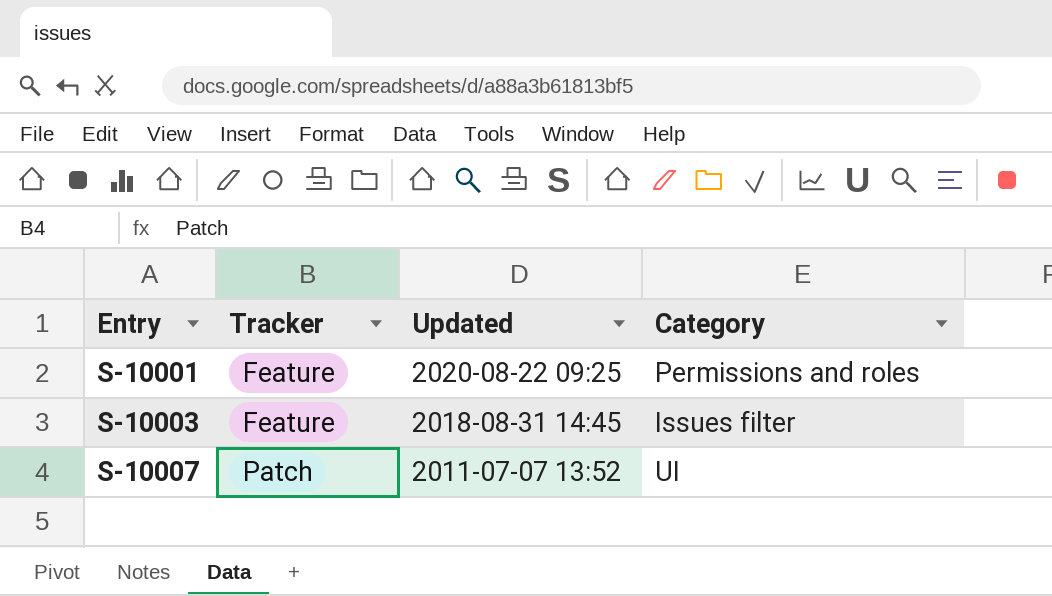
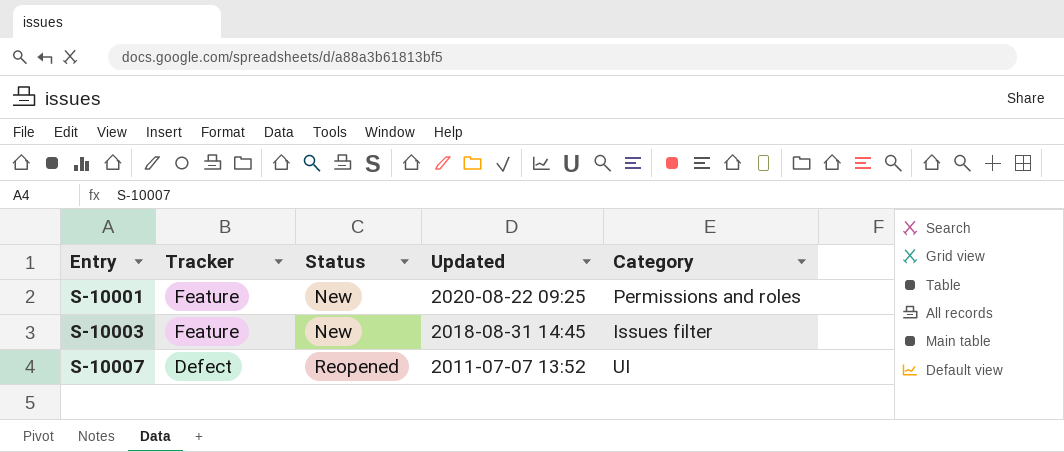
column Status | position: none -> 3
S-10007 | Tracker: Patch -> Defect

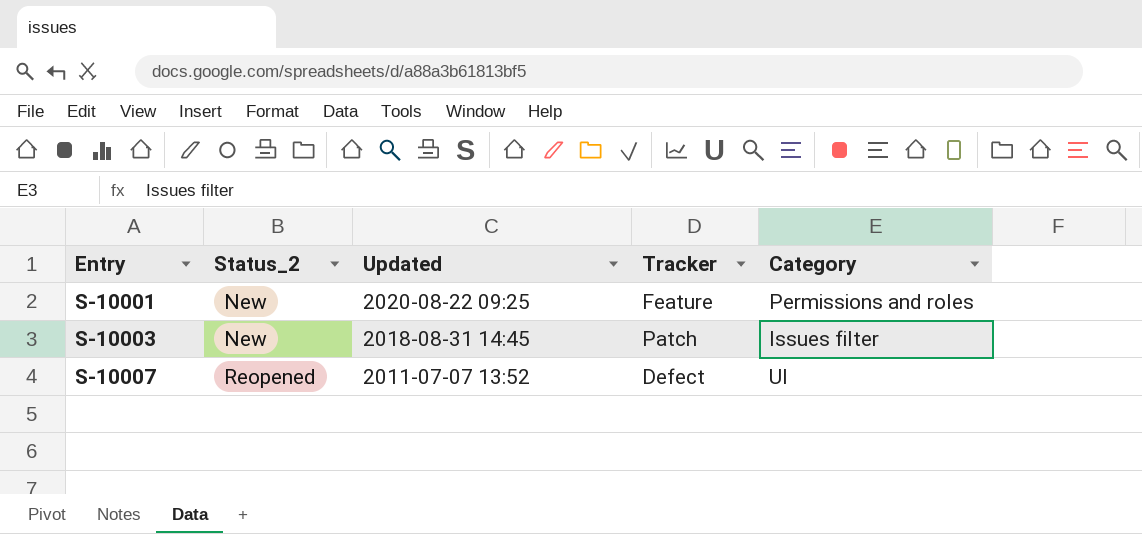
column name: Status -> Status_2
column Tracker | position: 2 -> 4
S-10003 | Tracker: Feature -> Patch

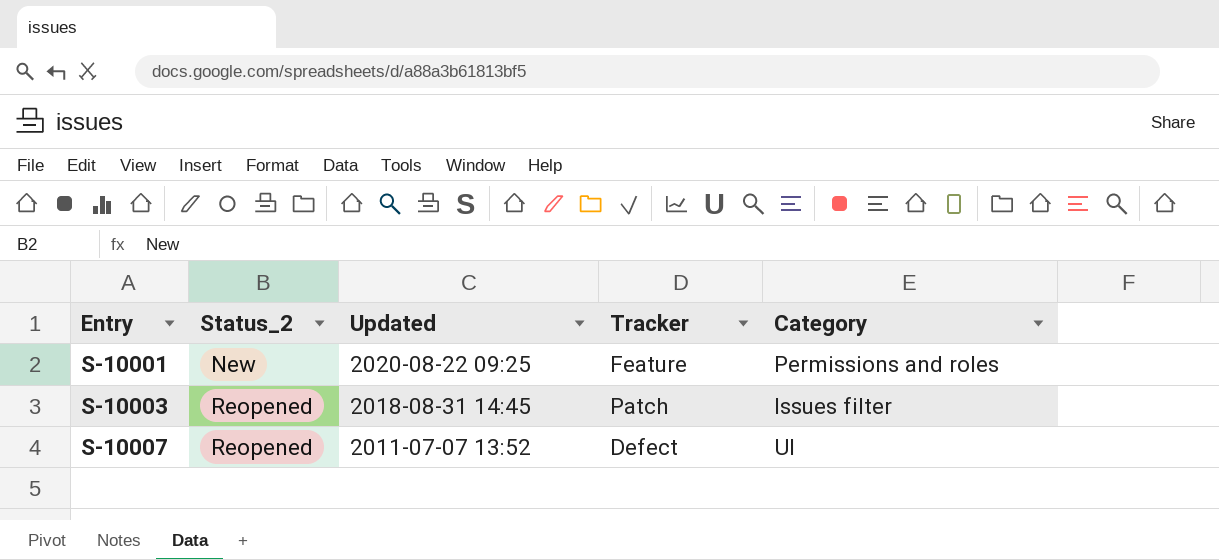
S-10003 | Status_2: New -> Reopened

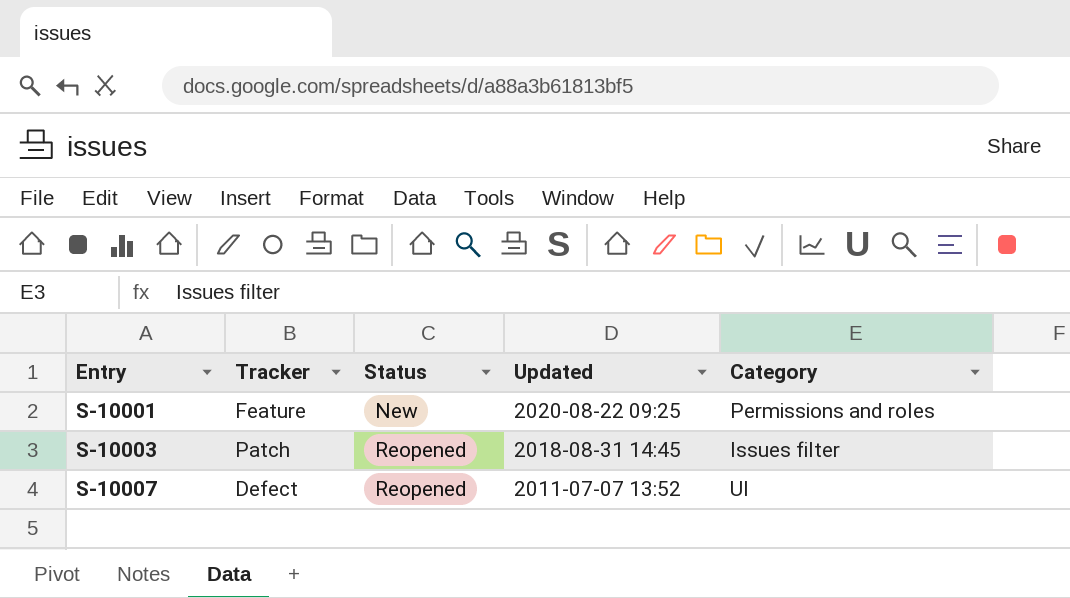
column Tracker | position: 4 -> 2
column name: Status_2 -> Status

